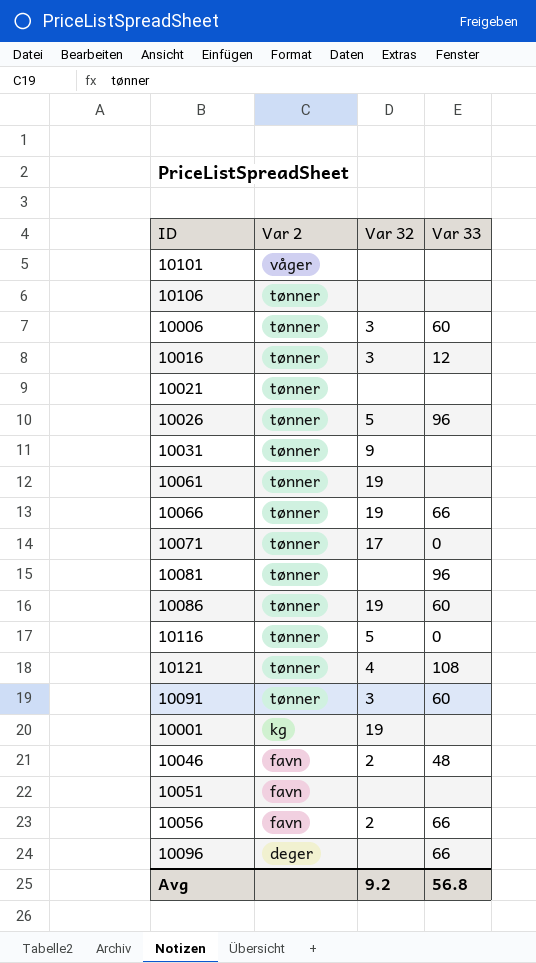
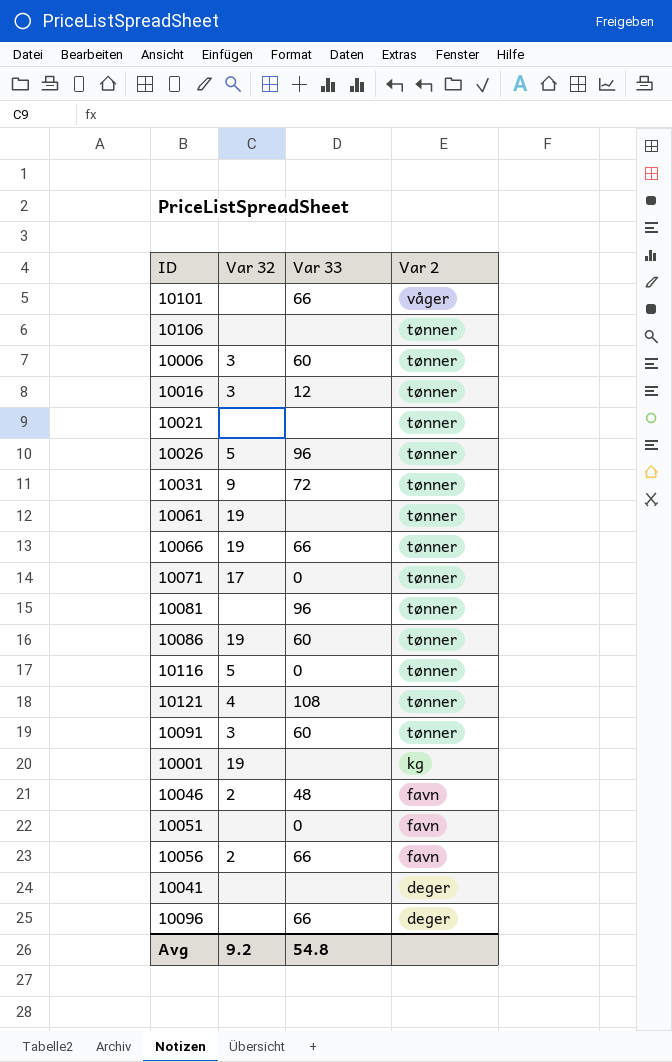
column Var 2 | position: 2 -> 4
10101 | Var 33: none -> 66
10031 | Var 33: none -> 72
10051 | Var 33: none -> 0
row 10041: none -> none | none | deger
Avg | Var 33: 56.8 -> 54.8

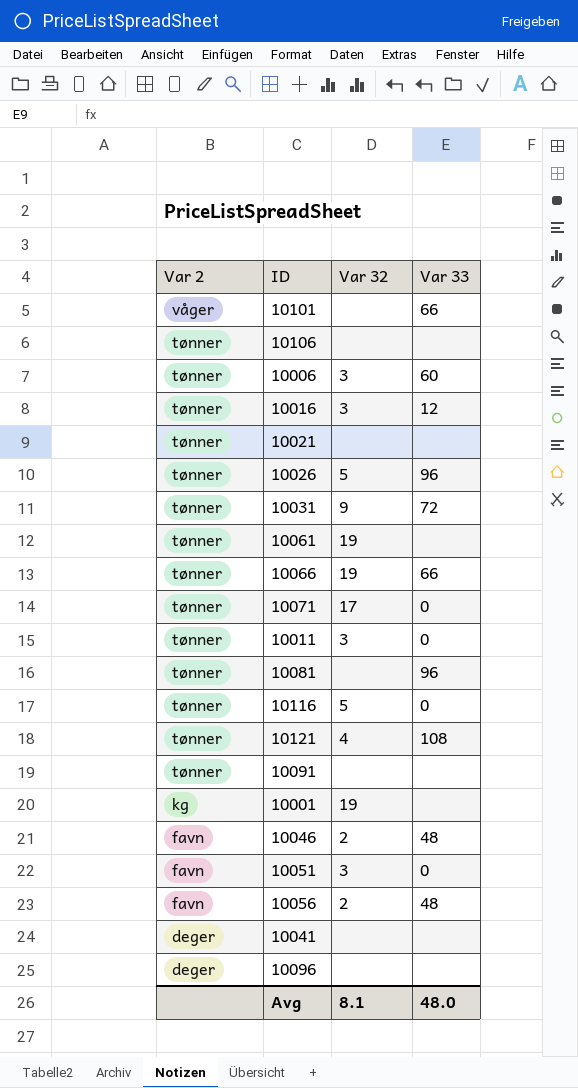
column Var 2 | position: 4 -> 1
row 10086: 19 | 60 | tønner -> none
row 10011: none -> tønner | 3 | 0
10091 | Var 32: 3 -> none
10091 | Var 33: 60 -> none
10051 | Var 32: none -> 3
10056 | Var 33: 66 -> 48
10096 | Var 33: 66 -> none
Avg | Var 32: 9.2 -> 8.1
Avg | Var 33: 54.8 -> 48.0

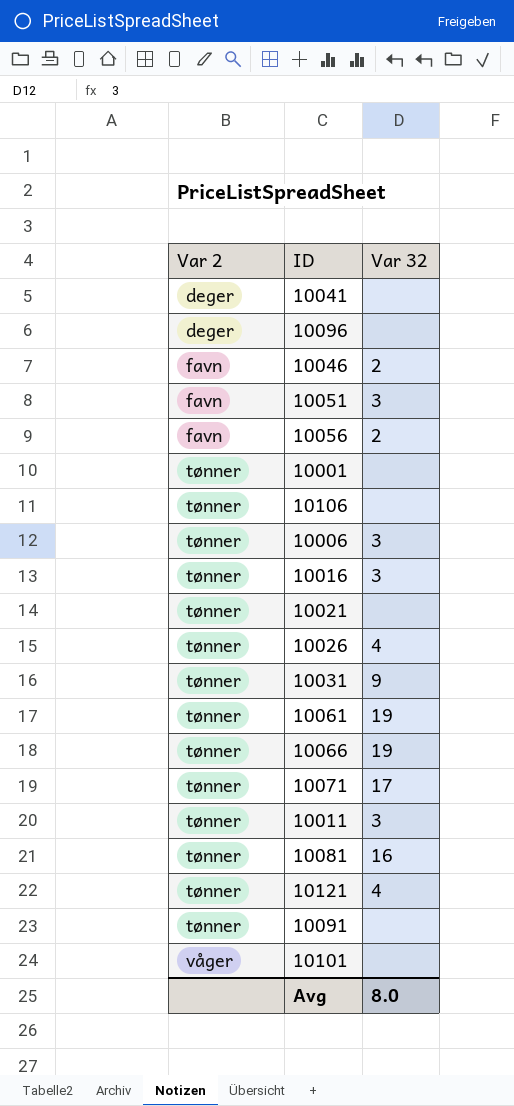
row order: Var 2 descending -> Var 2 ascending
column Var 33 | position: 4 -> none
row 10116: tønner | 5 | 0 -> none
10001 | Var 2: kg -> tønner
10001 | Var 32: 19 -> none
10026 | Var 32: 5 -> 4
10081 | Var 32: none -> 16
Avg | Var 32: 8.1 -> 8.0

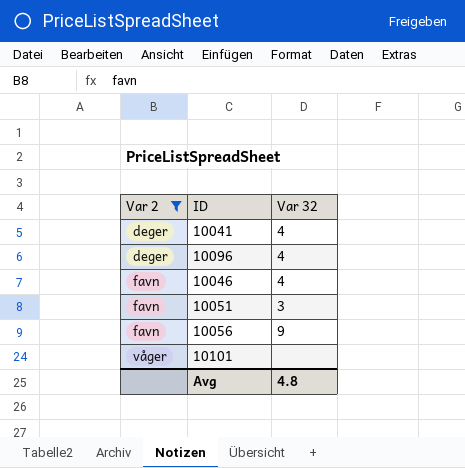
filter: none -> Var 2 != tønner
10041 | Var 32: none -> 4
10096 | Var 32: none -> 4
10046 | Var 32: 2 -> 4
10056 | Var 32: 2 -> 9
Avg | Var 32: 8.0 -> 4.8

